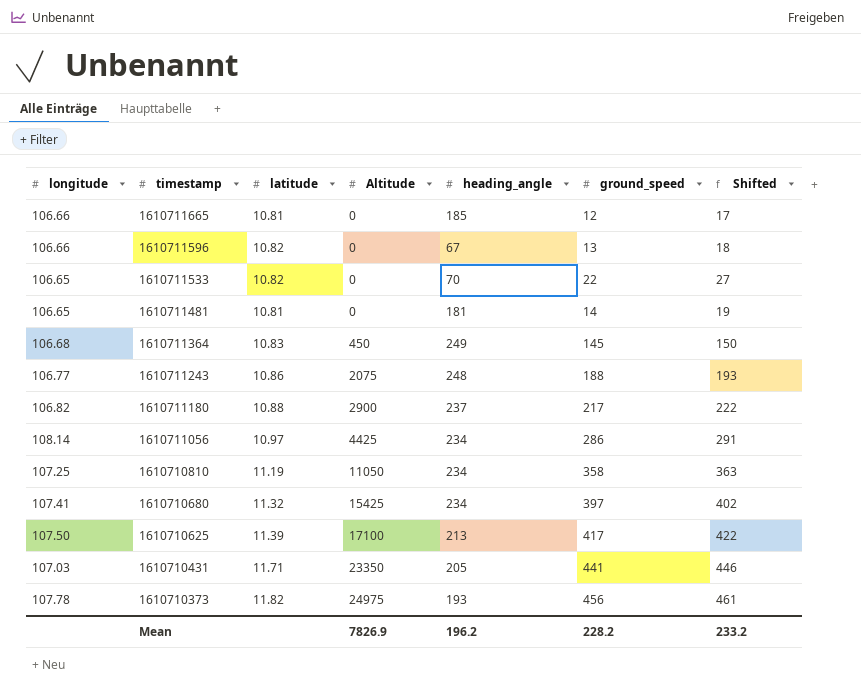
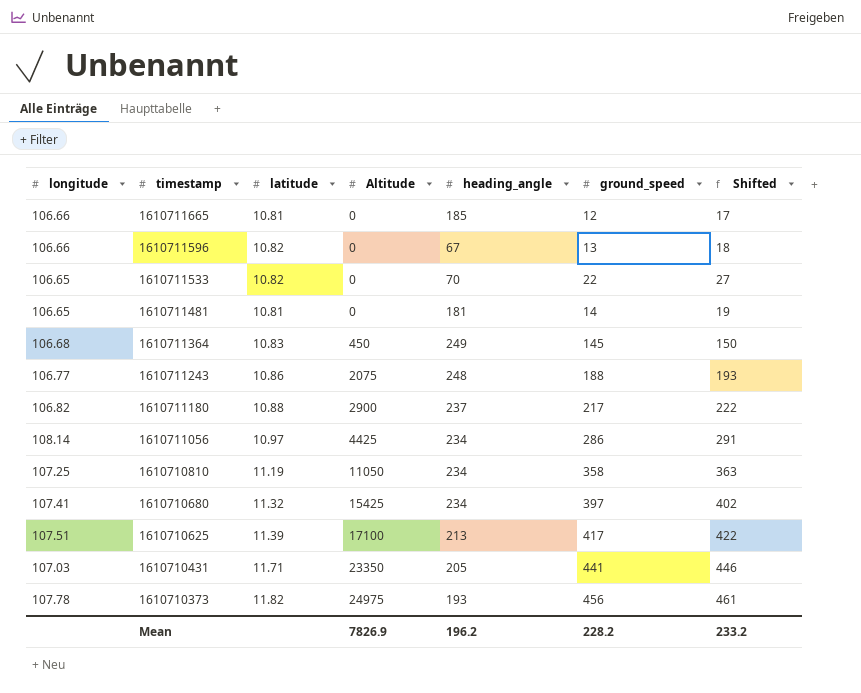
1610710625 | longitude: 107.50 -> 107.51

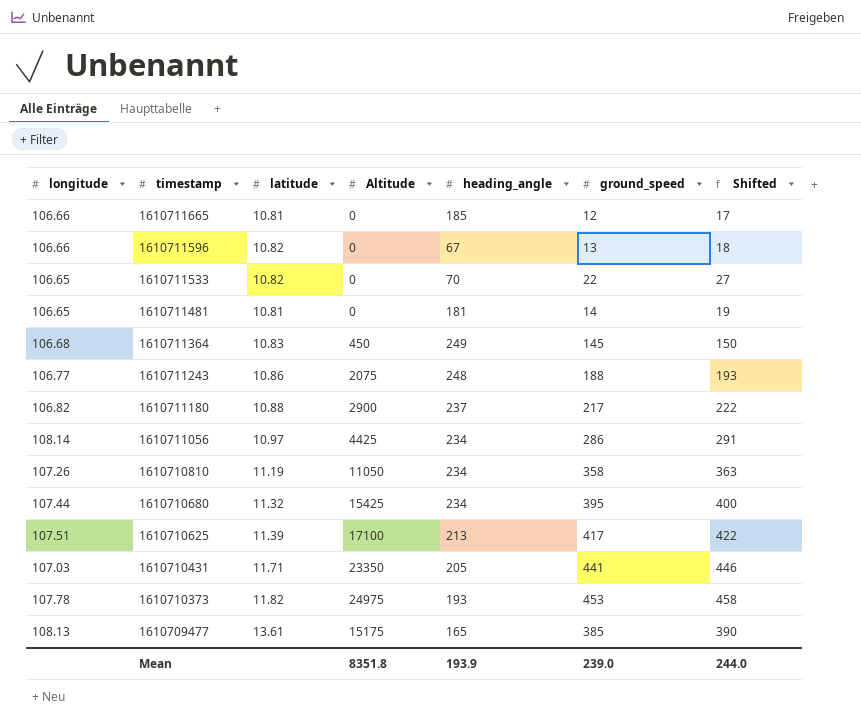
1610710810 | longitude: 107.25 -> 107.26
1610710680 | longitude: 107.41 -> 107.44
1610710680 | ground_speed: 397 -> 395
1610710680 | Shifted: 402 -> 400
1610710373 | ground_speed: 456 -> 453
1610710373 | Shifted: 461 -> 458
row 1610709477: none -> 108.13 | 13.61 | 15175 | 165 | 385 | 390
Mean | Altitude: 7826.9 -> 8351.8
Mean | heading_angle: 196.2 -> 193.9
Mean | ground_speed: 228.2 -> 239.0
Mean | Shifted: 233.2 -> 244.0

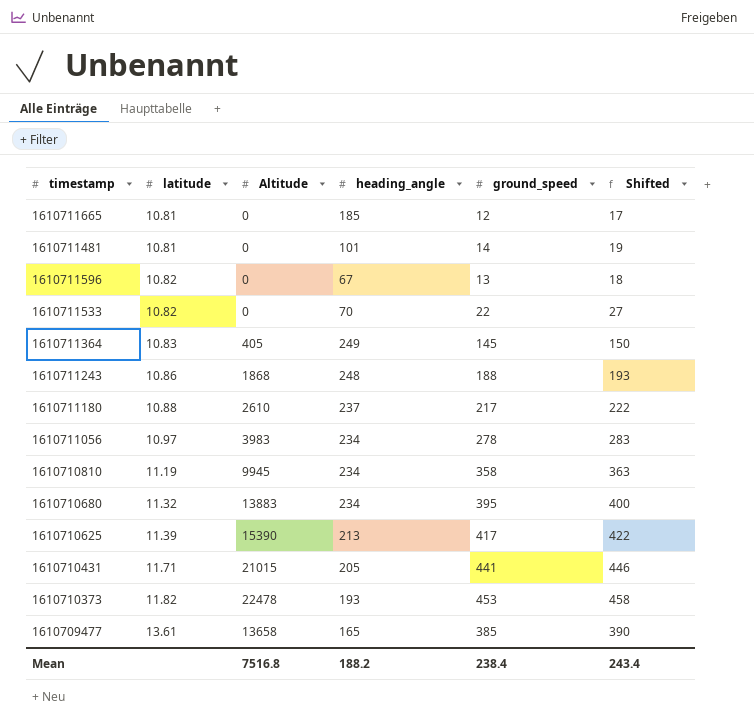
row order: timestamp descending -> latitude ascending
column longitude | position: 1 -> none
1610711481 | heading_angle: 181 -> 101
1610711364 | Altitude: 450 -> 405
1610711243 | Altitude: 2075 -> 1868
1610711180 | Altitude: 2900 -> 2610
1610711056 | Altitude: 4425 -> 3983
1610711056 | ground_speed: 286 -> 278
1610711056 | Shifted: 291 -> 283
1610710810 | Altitude: 11050 -> 9945
1610710680 | Altitude: 15425 -> 13883
1610710625 | Altitude: 17100 -> 15390
1610710431 | Altitude: 23350 -> 21015
1610710373 | Altitude: 24975 -> 22478
1610709477 | Altitude: 15175 -> 13658
Mean | Altitude: 8351.8 -> 7516.8
Mean | heading_angle: 193.9 -> 188.2
Mean | ground_speed: 239.0 -> 238.4
Mean | Shifted: 244.0 -> 243.4

